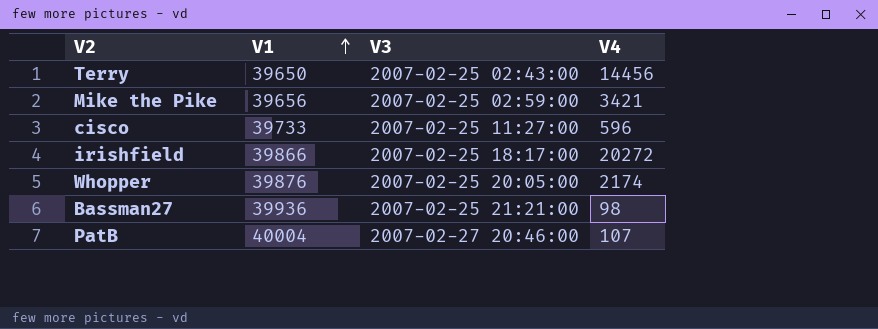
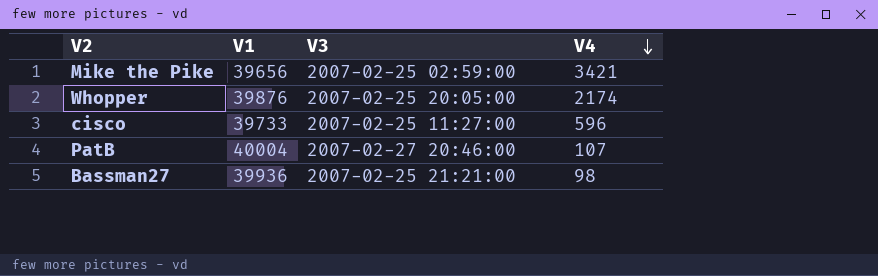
row order: V1 ascending -> V4 descending
row Terry: 39650 | 2007-02-25 02:43:00 | 14456 -> none
row irishfield: 39866 | 2007-02-25 18:17:00 | 20272 -> none

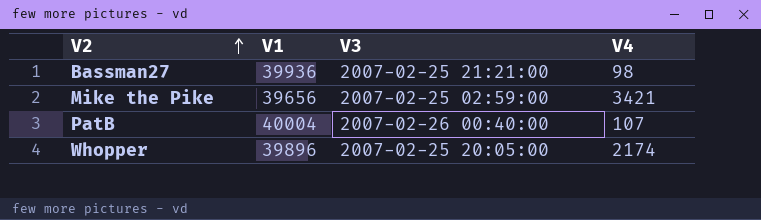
row order: V4 descending -> V2 ascending
row cisco: 39733 | 2007-02-25 11:27:00 | 596 -> none
PatB | V3: 2007-02-27 20:46:00 -> 2007-02-26 00:40:00
Whopper | V1: 39876 -> 39896

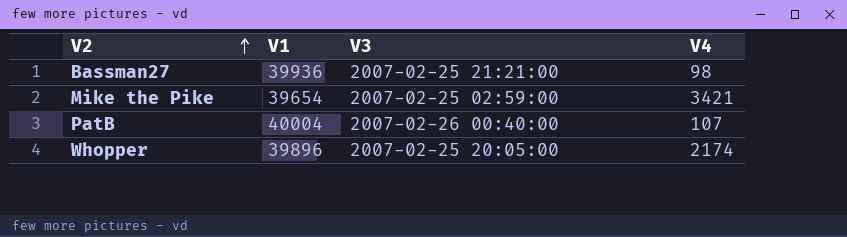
Mike the Pike | V1: 39656 -> 39654

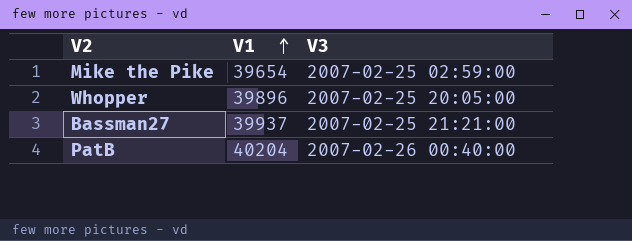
row order: V2 ascending -> V1 ascending
column V4 | position: 4 -> none
Bassman27 | V1: 39936 -> 39937
PatB | V1: 40004 -> 40204

